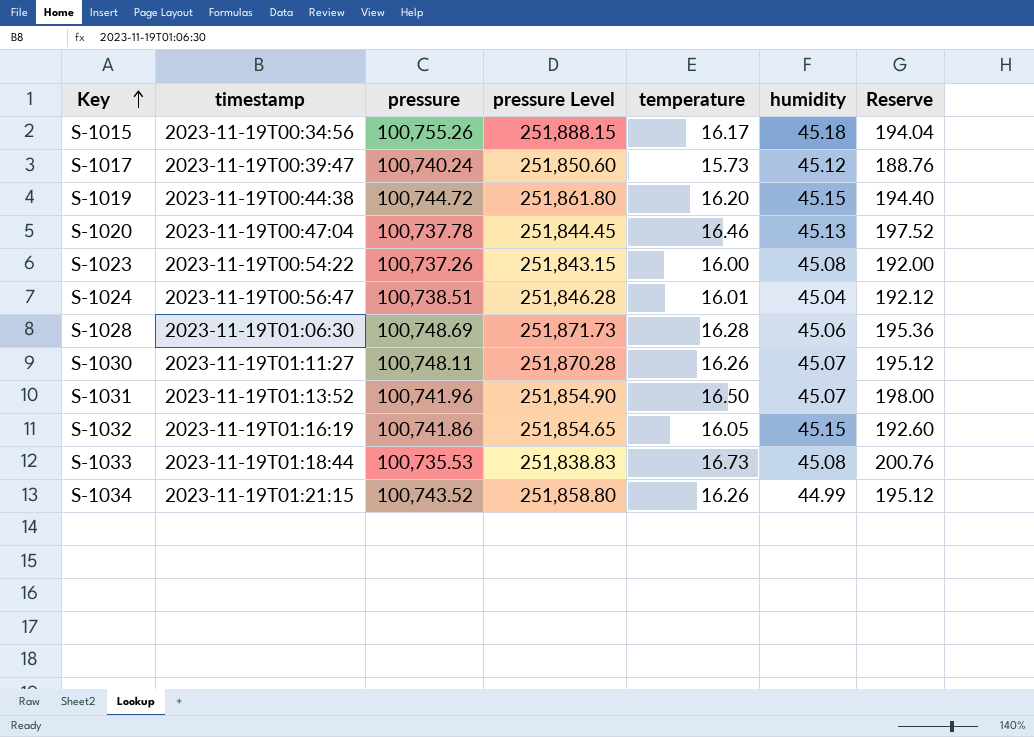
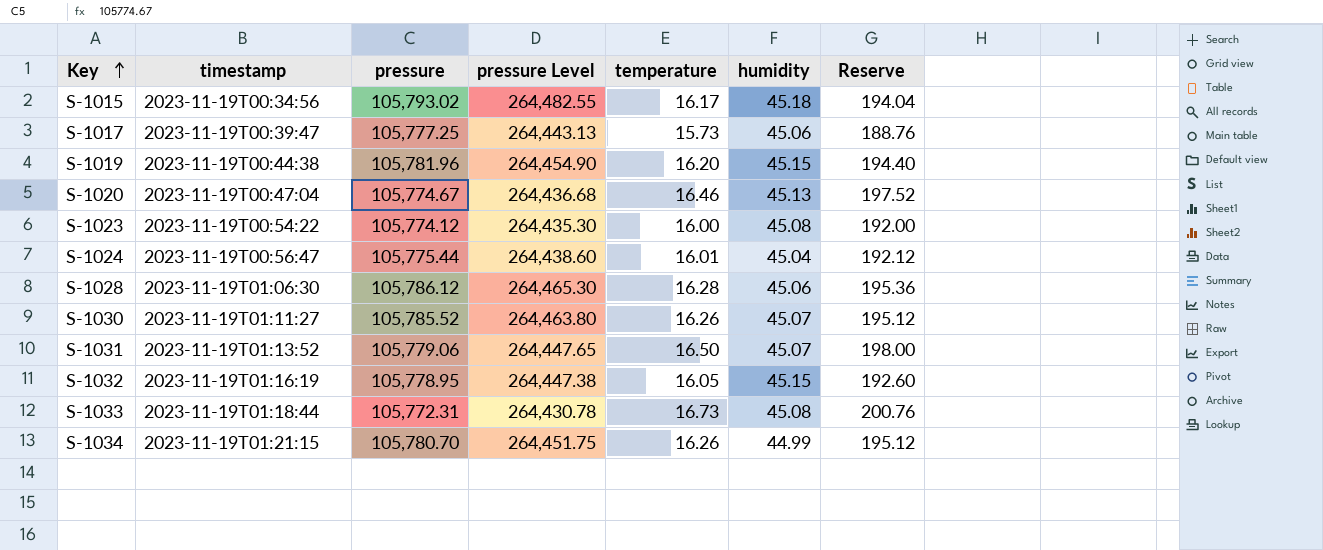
S-1015 | pressure: 100,755.26 -> 105,793.02
S-1015 | pressure Level: 251,888.15 -> 264,482.55
S-1017 | pressure: 100,740.24 -> 105,777.25
S-1017 | pressure Level: 251,850.60 -> 264,443.13
S-1017 | humidity: 45.12 -> 45.06
S-1019 | pressure: 100,744.72 -> 105,781.96
S-1019 | pressure Level: 251,861.80 -> 264,454.90
S-1020 | pressure: 100,737.78 -> 105,774.67
S-1020 | pressure Level: 251,844.45 -> 264,436.68
S-1023 | pressure: 100,737.26 -> 105,774.12
S-1023 | pressure Level: 251,843.15 -> 264,435.30
S-1024 | pressure: 100,738.51 -> 105,775.44
S-1024 | pressure Level: 251,846.28 -> 264,438.60
S-1028 | pressure: 100,748.69 -> 105,786.12
S-1028 | pressure Level: 251,871.73 -> 264,465.30
S-1030 | pressure: 100,748.11 -> 105,785.52
S-1030 | pressure Level: 251,870.28 -> 264,463.80
S-1031 | pressure: 100,741.96 -> 105,779.06
S-1031 | pressure Level: 251,854.90 -> 264,447.65
S-1032 | pressure: 100,741.86 -> 105,778.95
S-1032 | pressure Level: 251,854.65 -> 264,447.38
S-1033 | pressure: 100,735.53 -> 105,772.31
S-1033 | pressure Level: 251,838.83 -> 264,430.78
S-1034 | pressure: 100,743.52 -> 105,780.70
S-1034 | pressure Level: 251,858.80 -> 264,451.75

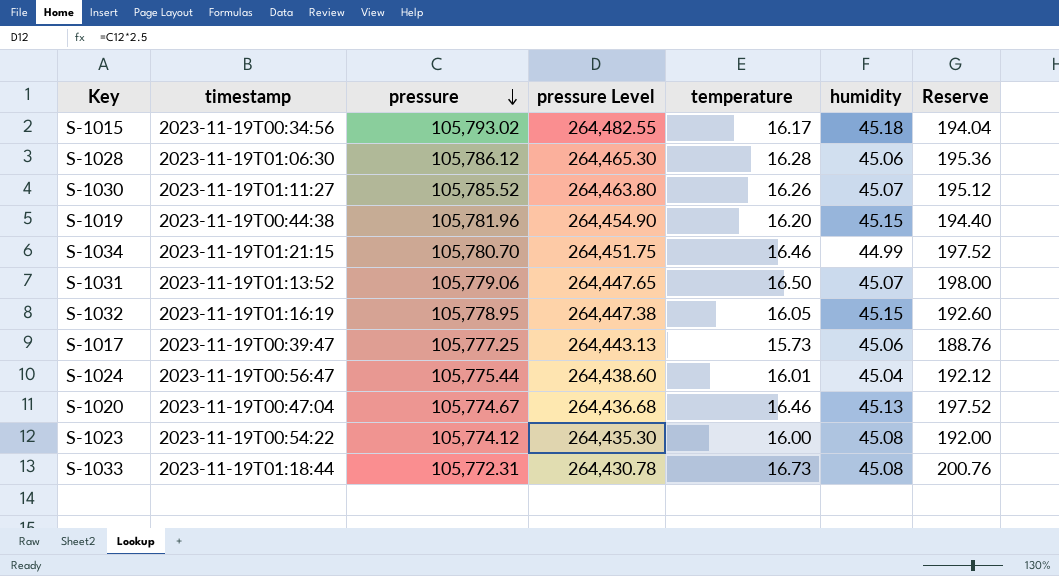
row order: Key ascending -> pressure descending
S-1034 | temperature: 16.26 -> 16.46
S-1034 | Reserve: 195.12 -> 197.52

